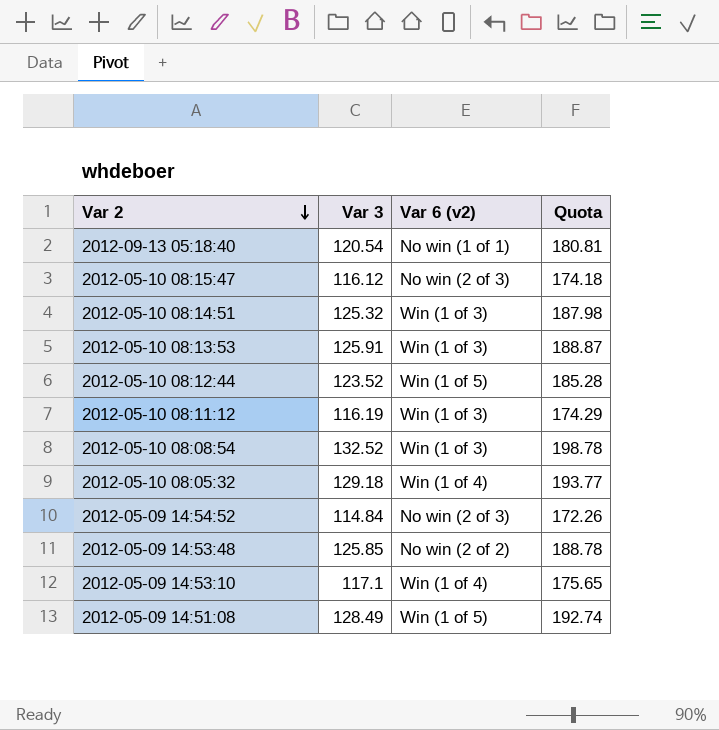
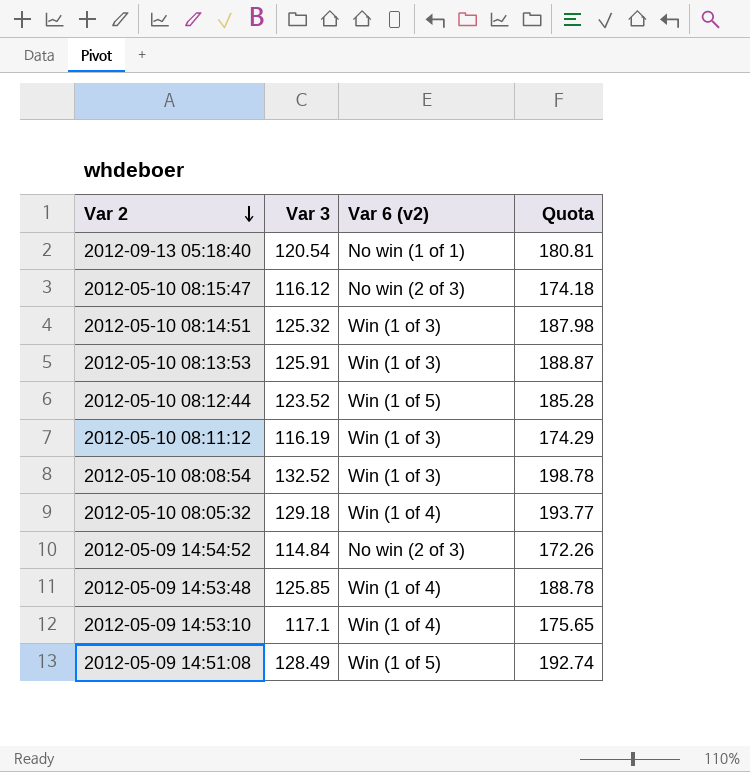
2012-05-09 14:53:48 | Var 6 (v2): No win (2 of 2) -> Win (1 of 4)

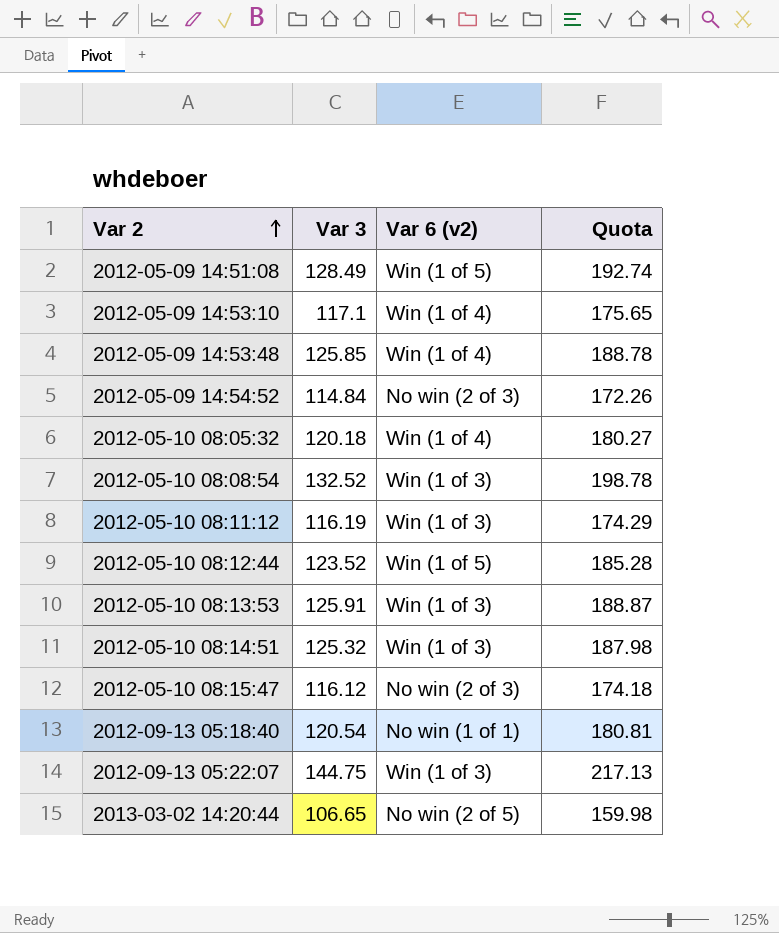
row order: Var 2 descending -> Var 2 ascending
2012-05-10 08:05:32 | Var 3: 129.18 -> 120.18
2012-05-10 08:05:32 | Quota: 193.77 -> 180.27
row 2012-09-13 05:22:07: none -> 144.75 | Win (1 of 3) | 217.13
row 2013-03-02 14:20:44: none -> 106.65 | No win (2 of 5) | 159.98

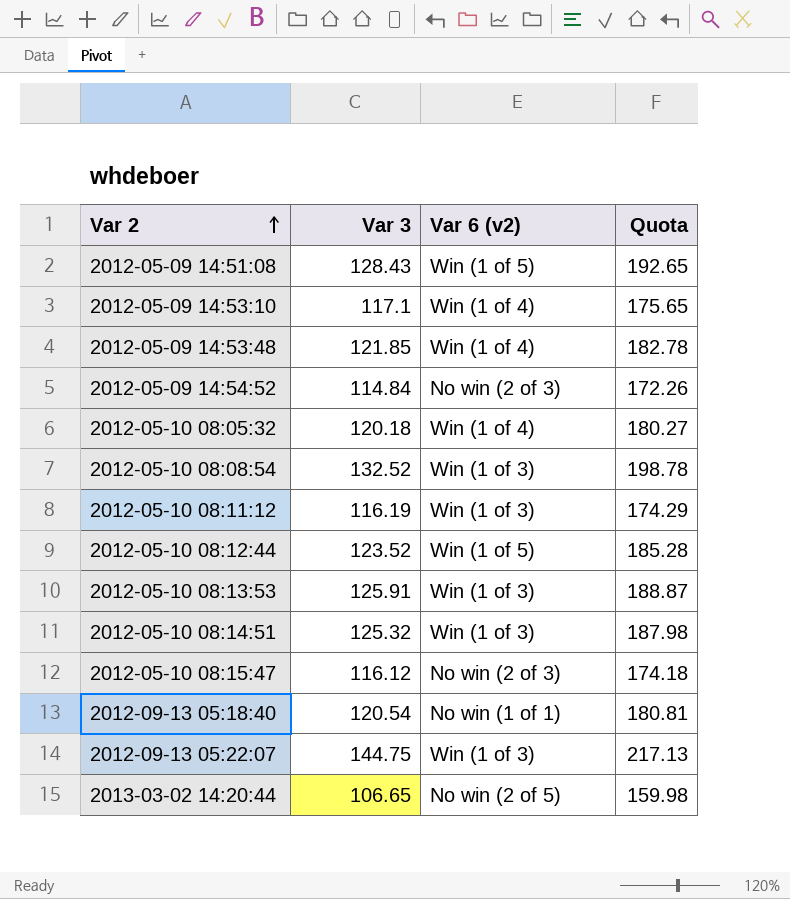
2012-05-09 14:51:08 | Var 3: 128.49 -> 128.43
2012-05-09 14:51:08 | Quota: 192.74 -> 192.65
2012-05-09 14:53:48 | Var 3: 125.85 -> 121.85
2012-05-09 14:53:48 | Quota: 188.78 -> 182.78

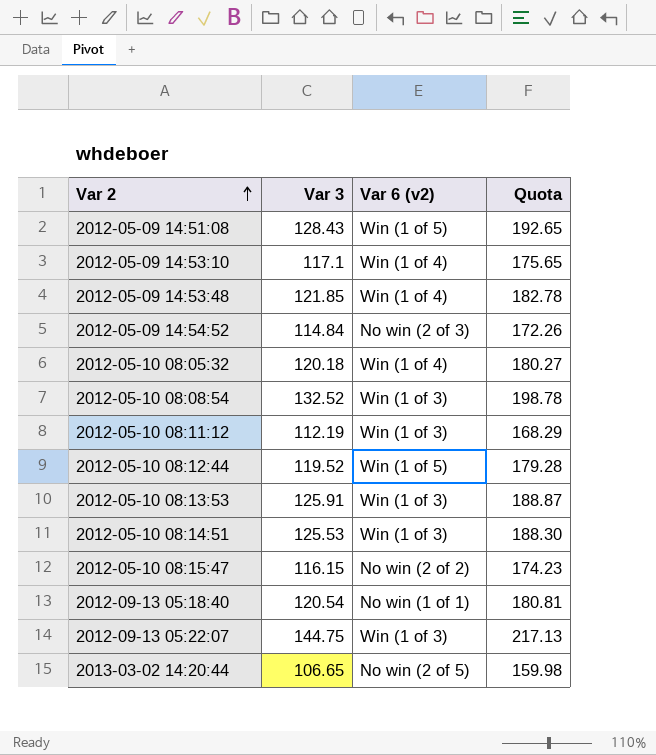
2012-05-10 08:11:12 | Var 3: 116.19 -> 112.19
2012-05-10 08:11:12 | Quota: 174.29 -> 168.29
2012-05-10 08:12:44 | Var 3: 123.52 -> 119.52
2012-05-10 08:12:44 | Quota: 185.28 -> 179.28
2012-05-10 08:14:51 | Var 3: 125.32 -> 125.53
2012-05-10 08:14:51 | Quota: 187.98 -> 188.30
2012-05-10 08:15:47 | Var 3: 116.12 -> 116.15
2012-05-10 08:15:47 | Var 6 (v2): No win (2 of 3) -> No win (2 of 2)
2012-05-10 08:15:47 | Quota: 174.18 -> 174.23

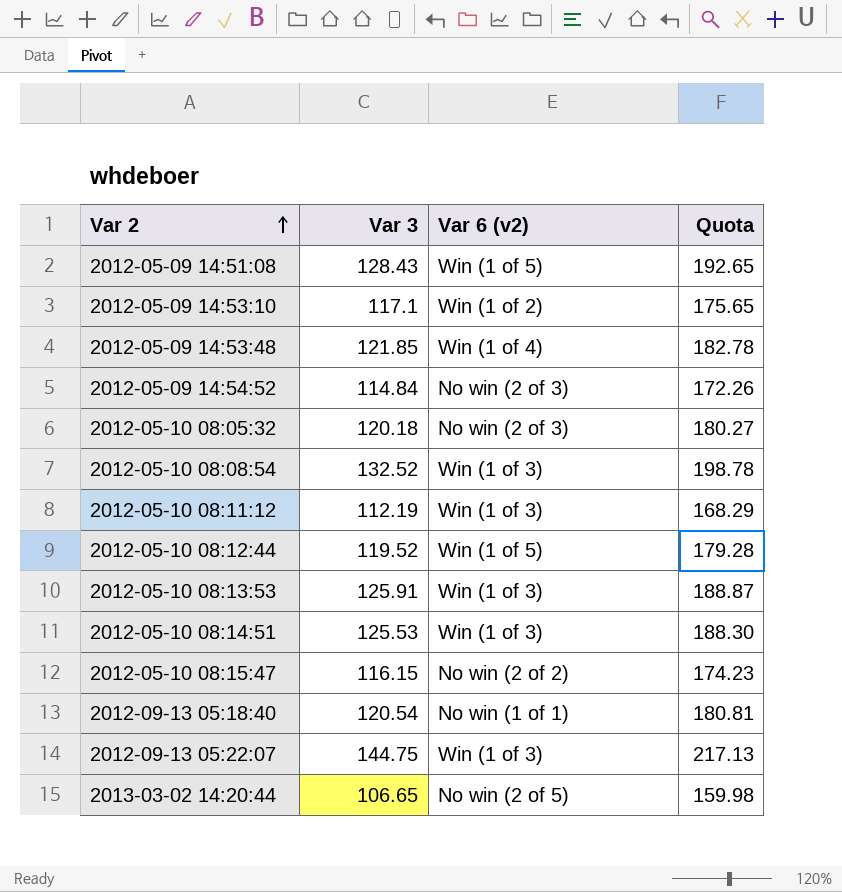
2012-05-09 14:53:10 | Var 6 (v2): Win (1 of 4) -> Win (1 of 2)
2012-05-10 08:05:32 | Var 6 (v2): Win (1 of 4) -> No win (2 of 3)

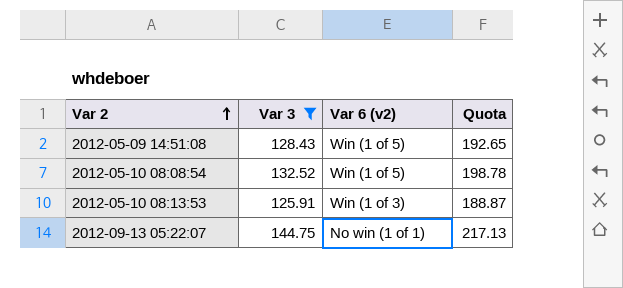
filter: none -> Var 3 >= 125.91
2012-05-10 08:08:54 | Var 6 (v2): Win (1 of 3) -> Win (1 of 5)
2012-09-13 05:22:07 | Var 6 (v2): Win (1 of 3) -> No win (1 of 1)

